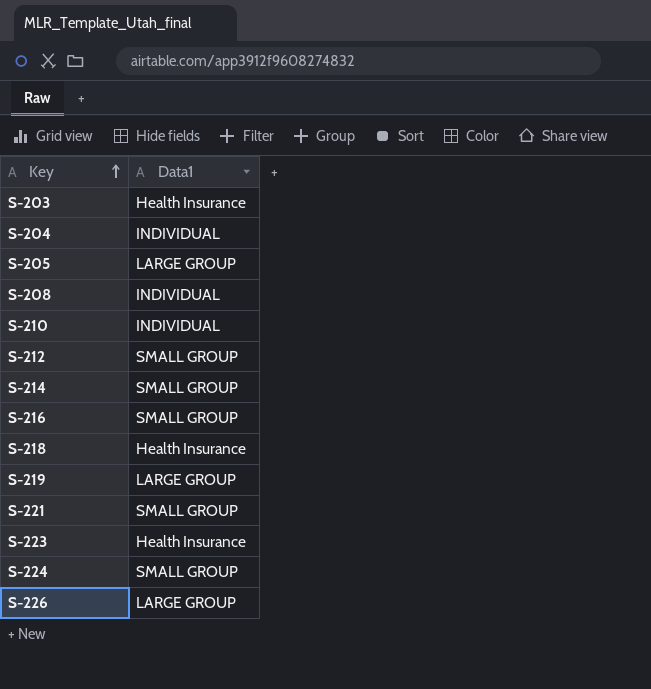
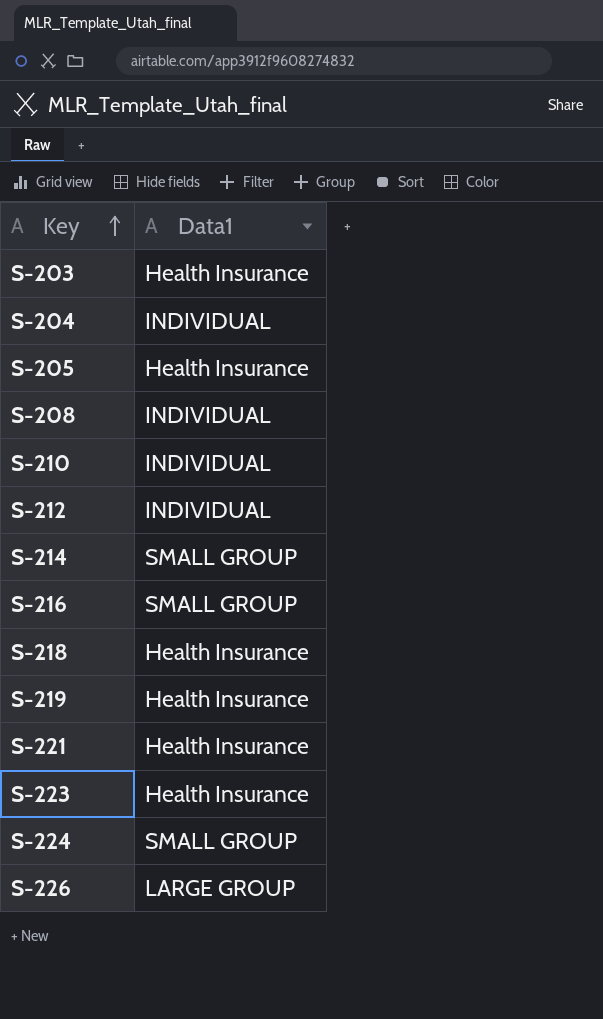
S-205 | Data1: LARGE GROUP -> Health Insurance
S-212 | Data1: SMALL GROUP -> INDIVIDUAL
S-219 | Data1: LARGE GROUP -> Health Insurance
S-221 | Data1: SMALL GROUP -> Health Insurance

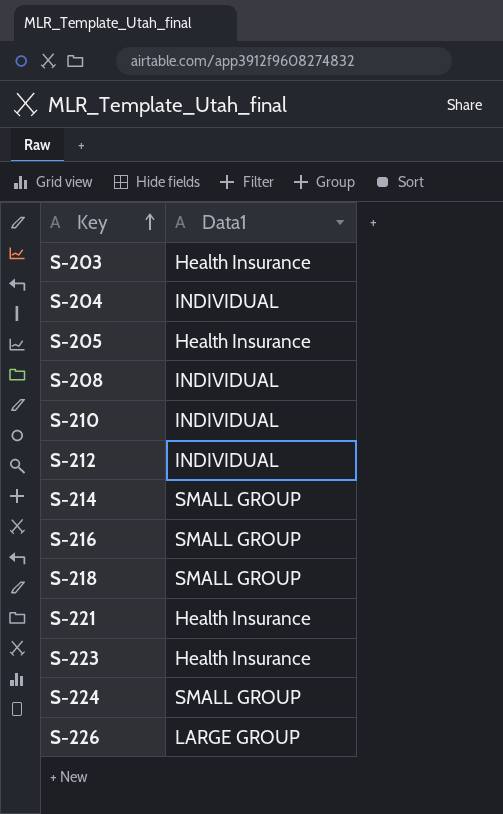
row S-219: Health Insurance -> none
S-218 | Data1: Health Insurance -> SMALL GROUP

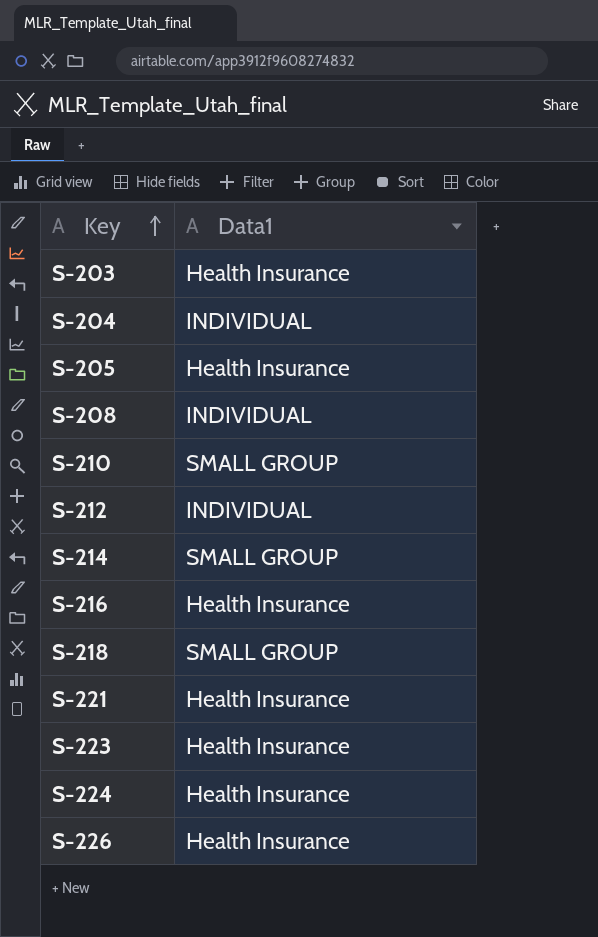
S-210 | Data1: INDIVIDUAL -> SMALL GROUP
S-216 | Data1: SMALL GROUP -> Health Insurance
S-224 | Data1: SMALL GROUP -> Health Insurance
S-226 | Data1: LARGE GROUP -> Health Insurance

